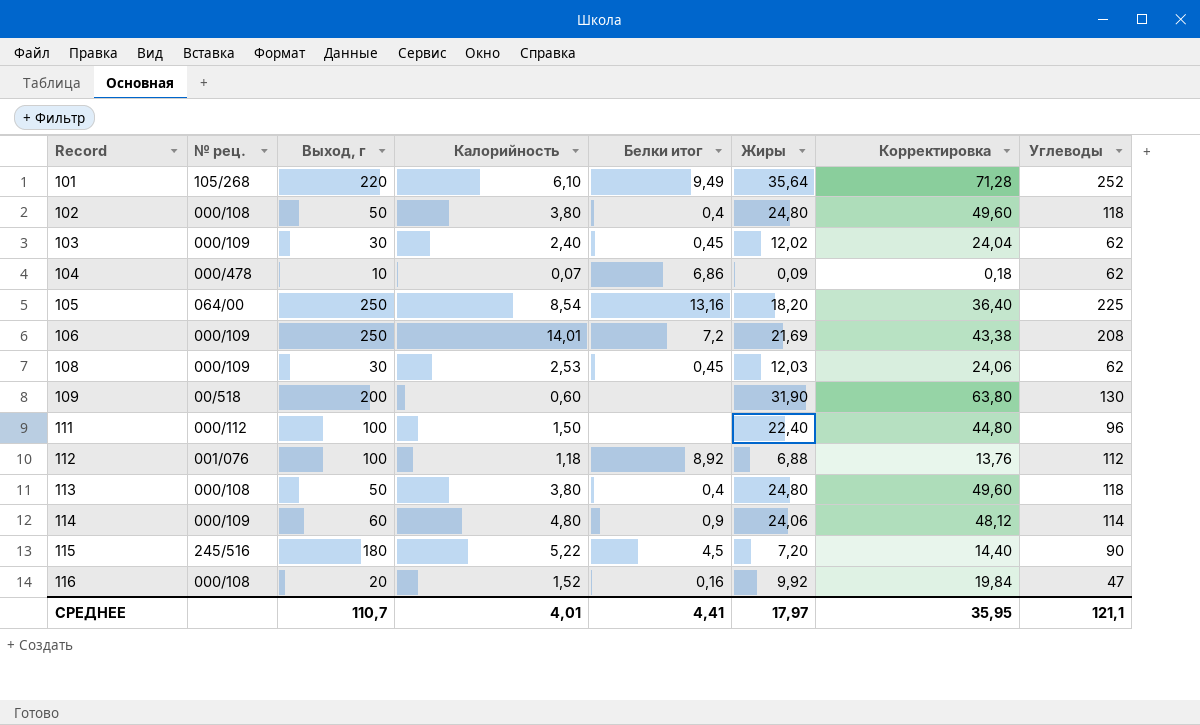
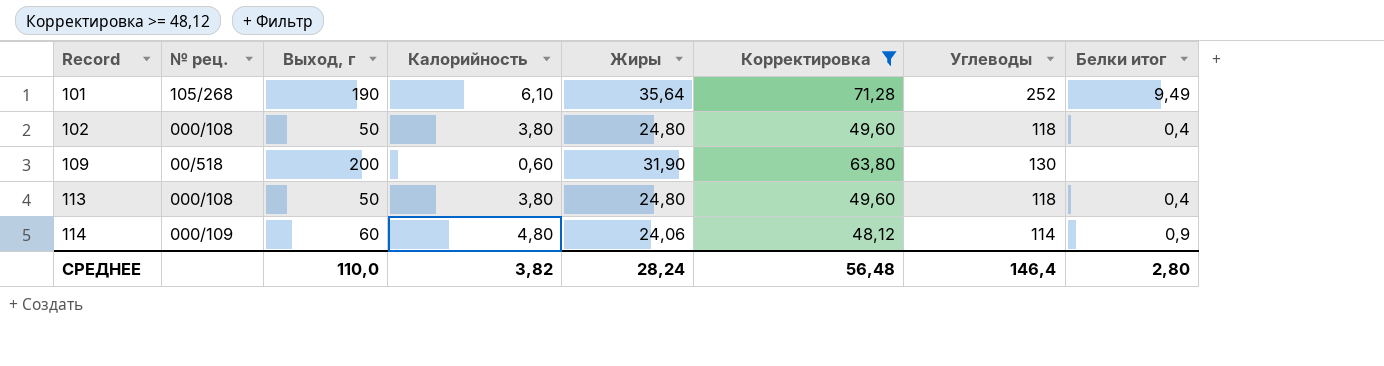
filter: none -> Корректировка >= 48,12
column Белки итог | position: 5 -> 8
101 | Выход, г: 220 -> 190
СРЕДНЕЕ | Выход, г: 110,7 -> 110,0
СРЕДНЕЕ | Калорийность: 4,01 -> 3,82
СРЕДНЕЕ | Жиры: 17,97 -> 28,24
СРЕДНЕЕ | Корректировка: 35,95 -> 56,48
СРЕДНЕЕ | Углеводы: 121,1 -> 146,4
СРЕДНЕЕ | Белки итог: 4,41 -> 2,80

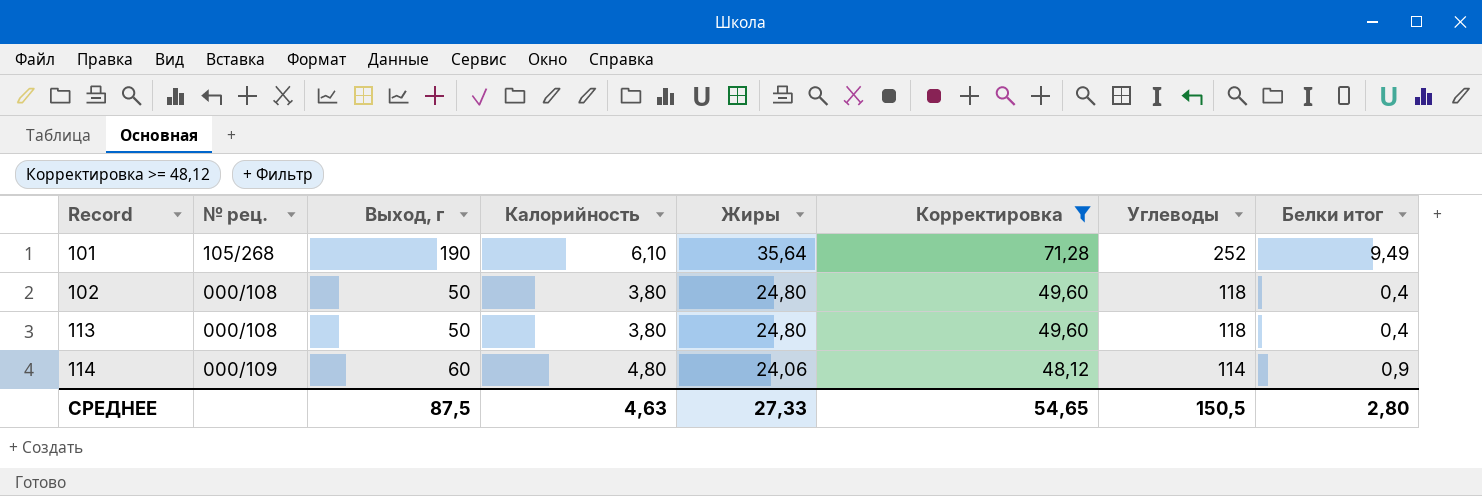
row 109: 00/518 | 200 | 0,60 | 31,90 | 63,80 | 130 | none -> none
СРЕДНЕЕ | Выход, г: 110,0 -> 87,5
СРЕДНЕЕ | Калорийность: 3,82 -> 4,63
СРЕДНЕЕ | Жиры: 28,24 -> 27,33
СРЕДНЕЕ | Корректировка: 56,48 -> 54,65
СРЕДНЕЕ | Углеводы: 146,4 -> 150,5

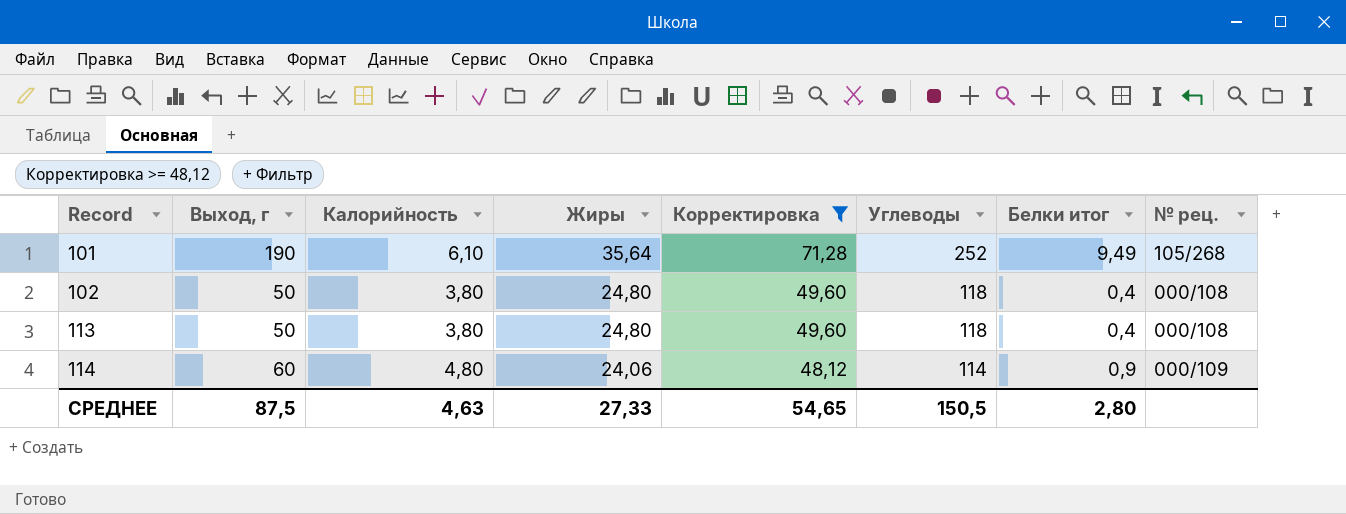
column № рец. | position: 2 -> 8

